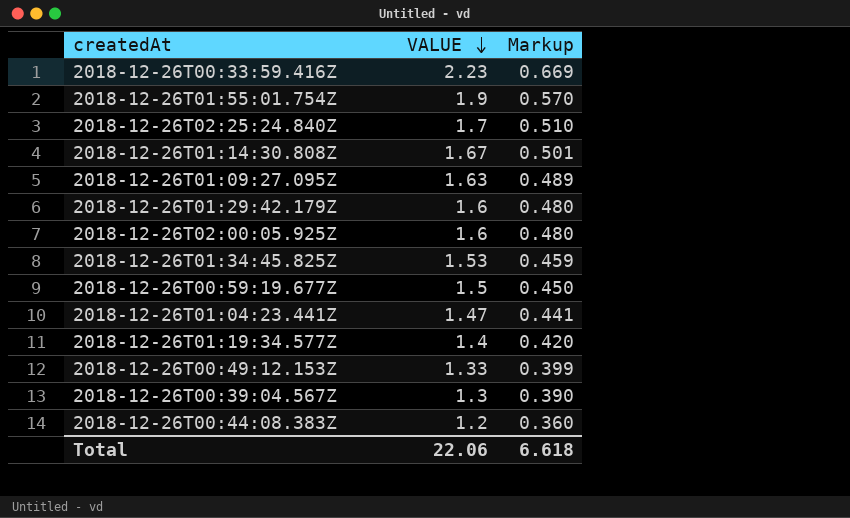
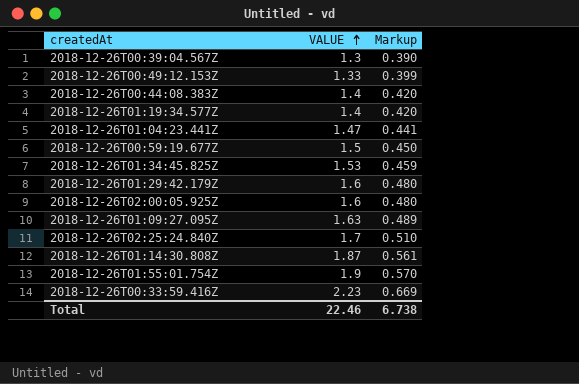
row order: VALUE descending -> VALUE ascending
2018-12-26T00:44:08.383Z | VALUE: 1.2 -> 1.4
2018-12-26T00:44:08.383Z | Markup: 0.360 -> 0.420
2018-12-26T01:14:30.808Z | VALUE: 1.67 -> 1.87
2018-12-26T01:14:30.808Z | Markup: 0.501 -> 0.561
Total | VALUE: 22.06 -> 22.46
Total | Markup: 6.618 -> 6.738

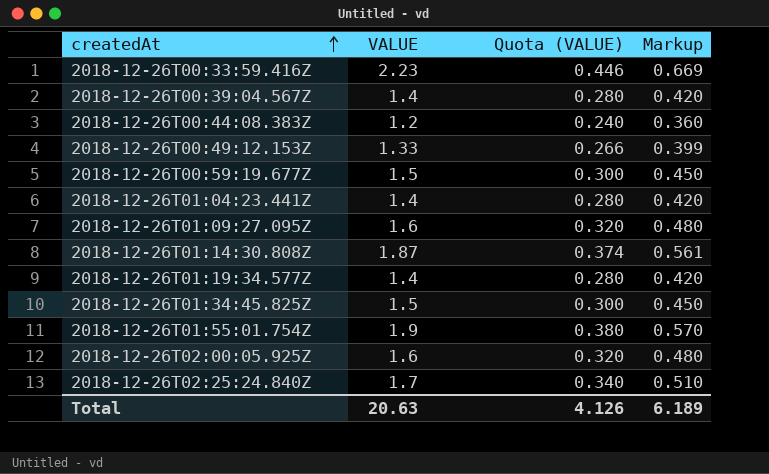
row order: VALUE ascending -> createdAt ascending
column Quota (VALUE) | formula: none -> [VALUE] * 0.2
row 2018-12-26T01:29:42.179Z: 1.6 | 0.480 -> none
2018-12-26T00:39:04.567Z | VALUE: 1.3 -> 1.4
2018-12-26T00:39:04.567Z | Markup: 0.390 -> 0.420
2018-12-26T00:44:08.383Z | VALUE: 1.4 -> 1.2
2018-12-26T00:44:08.383Z | Markup: 0.420 -> 0.360
2018-12-26T01:04:23.441Z | VALUE: 1.47 -> 1.4
2018-12-26T01:04:23.441Z | Markup: 0.441 -> 0.420
2018-12-26T01:09:27.095Z | VALUE: 1.63 -> 1.6
2018-12-26T01:09:27.095Z | Markup: 0.489 -> 0.480
2018-12-26T01:34:45.825Z | VALUE: 1.53 -> 1.5
2018-12-26T01:34:45.825Z | Markup: 0.459 -> 0.450
Total | VALUE: 22.46 -> 20.63
Total | Markup: 6.738 -> 6.189

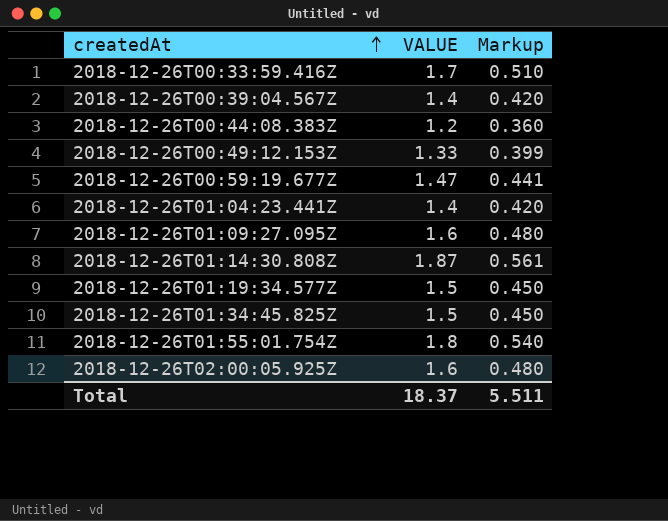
column Quota (VALUE) | formula: [VALUE] * 0.2 -> none
row 2018-12-26T02:25:24.840Z: 1.7 | 0.340 | 0.510 -> none
2018-12-26T00:33:59.416Z | VALUE: 2.23 -> 1.7
2018-12-26T00:33:59.416Z | Markup: 0.669 -> 0.510
2018-12-26T00:59:19.677Z | VALUE: 1.5 -> 1.47
2018-12-26T00:59:19.677Z | Markup: 0.450 -> 0.441
2018-12-26T01:19:34.577Z | VALUE: 1.4 -> 1.5
2018-12-26T01:19:34.577Z | Markup: 0.420 -> 0.450
2018-12-26T01:55:01.754Z | VALUE: 1.9 -> 1.8
2018-12-26T01:55:01.754Z | Markup: 0.570 -> 0.540
Total | VALUE: 20.63 -> 18.37
Total | Markup: 6.189 -> 5.511

